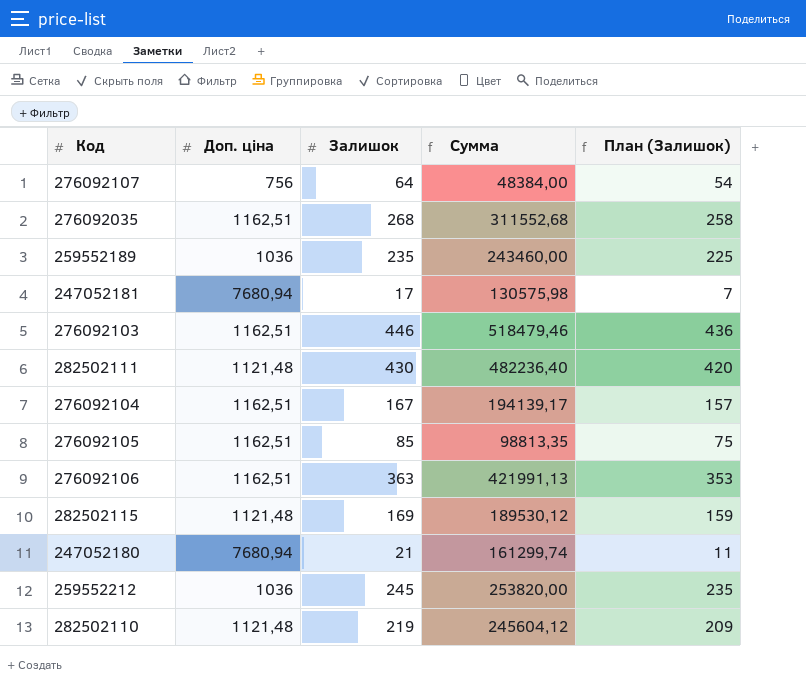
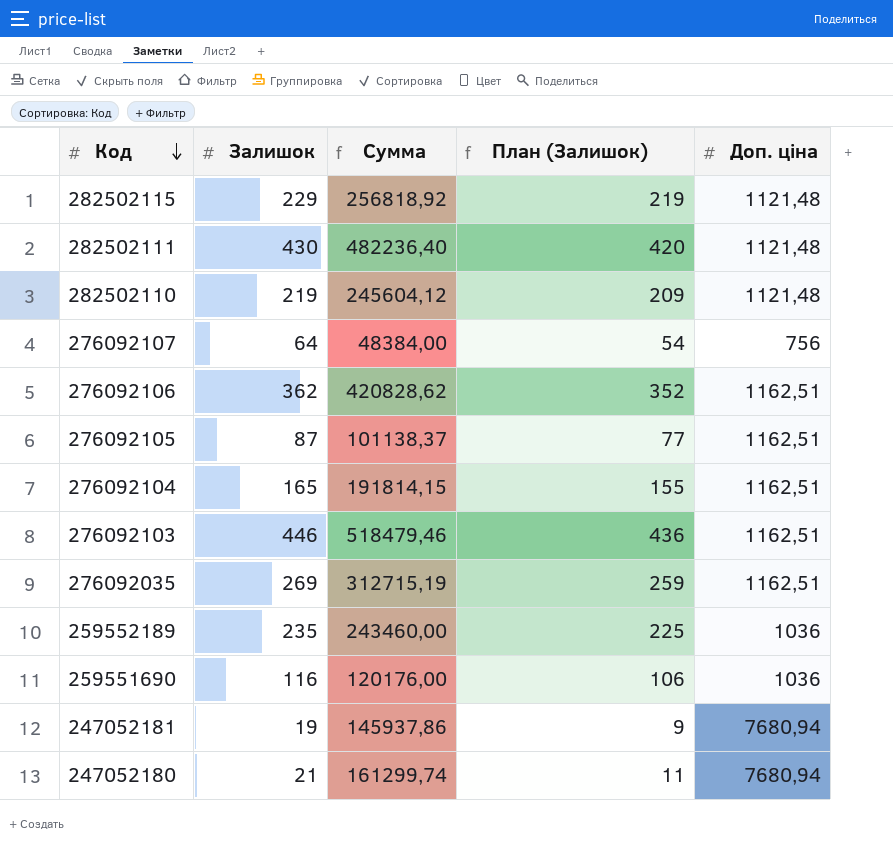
row order: none -> Код descending
column Доп. ціна | position: 2 -> 5
row 259552212: 1036 | 245 | 253820,00 | 235 -> none
282502115 | Залишок: 169 -> 229
282502115 | Сумма: 189530,12 -> 256818,92
282502115 | План (Залишок): 159 -> 219
276092106 | Залишок: 363 -> 362
276092106 | Сумма: 421991,13 -> 420828,62
276092106 | План (Залишок): 353 -> 352
276092105 | Залишок: 85 -> 87
276092105 | Сумма: 98813,35 -> 101138,37
276092105 | План (Залишок): 75 -> 77
276092104 | Залишок: 167 -> 165
276092104 | Сумма: 194139,17 -> 191814,15
276092104 | План (Залишок): 157 -> 155
276092035 | Залишок: 268 -> 269
276092035 | Сумма: 311552,68 -> 312715,19
276092035 | План (Залишок): 258 -> 259
row 259551690: none -> 116 | 120176,00 | 106 | 1036
247052181 | Залишок: 17 -> 19
247052181 | Сумма: 130575,98 -> 145937,86
247052181 | План (Залишок): 7 -> 9

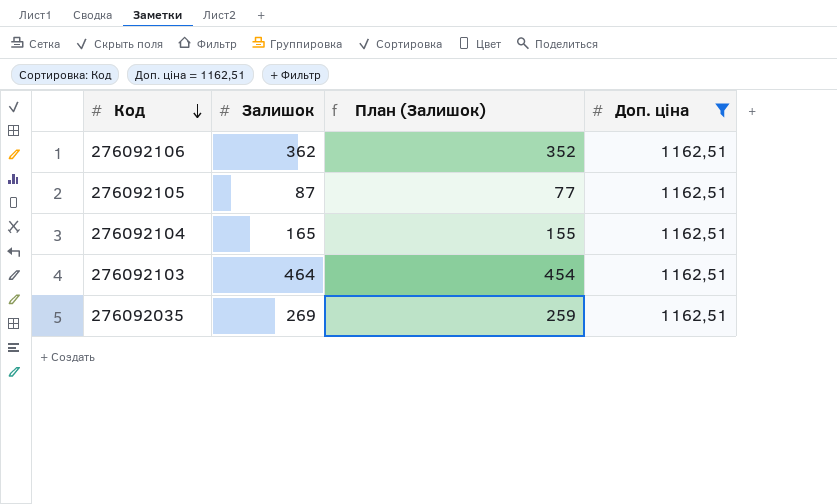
filter: none -> Доп. ціна = 1162,51
column Сумма | formula: [Залишок] * [Доп. ціна] -> none
276092103 | Залишок: 446 -> 464
276092103 | План (Залишок): 436 -> 454

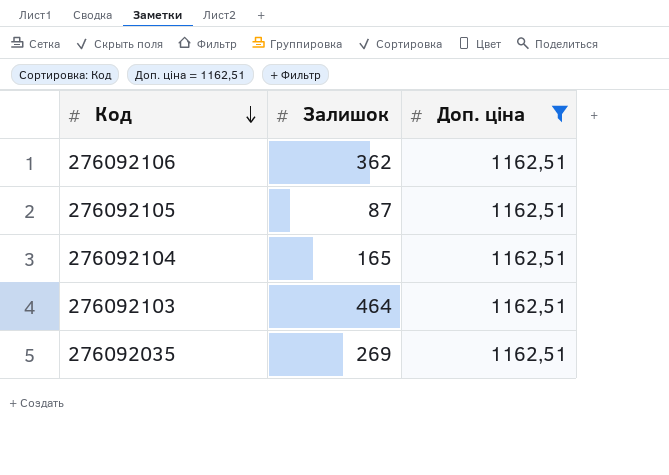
column План (Залишок) | formula: [Залишок] - 10 -> none

